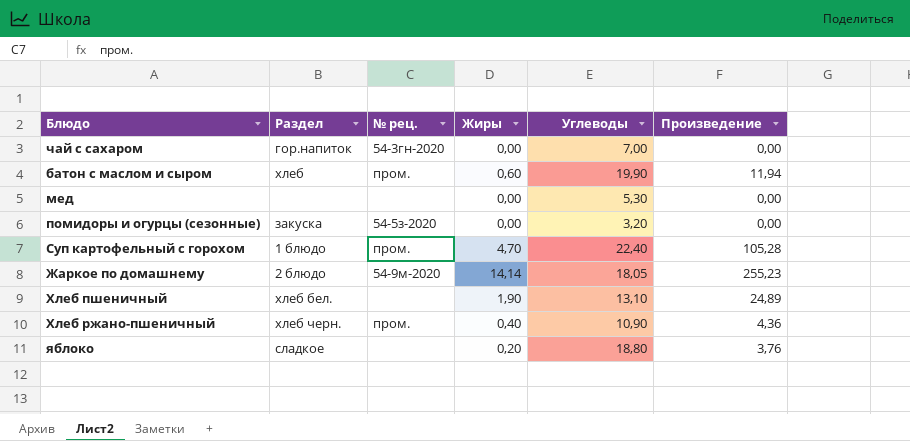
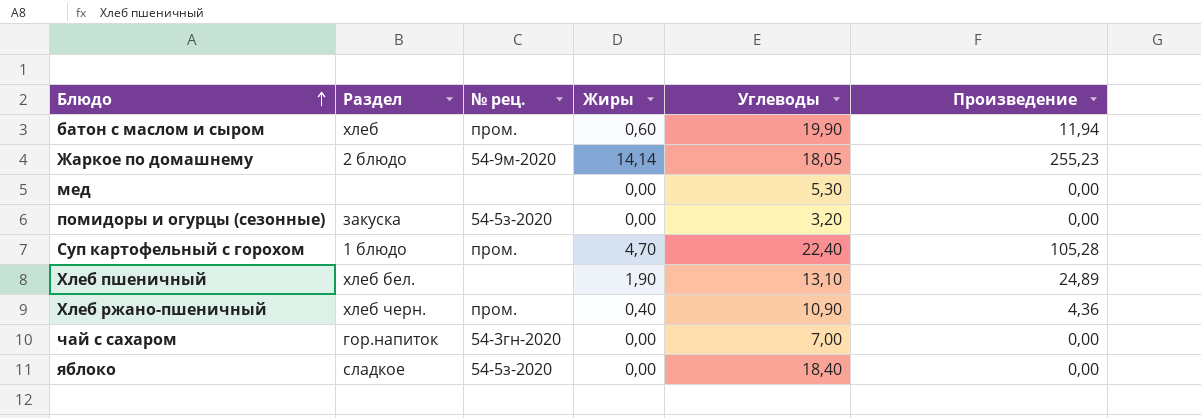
row order: none -> Блюдо ascending
яблоко | № рец.: none -> 54-5з-2020
яблоко | Жиры: 0,20 -> 0,00
яблоко | Углеводы: 18,80 -> 18,40
яблоко | Произведение: 3,76 -> 0,00

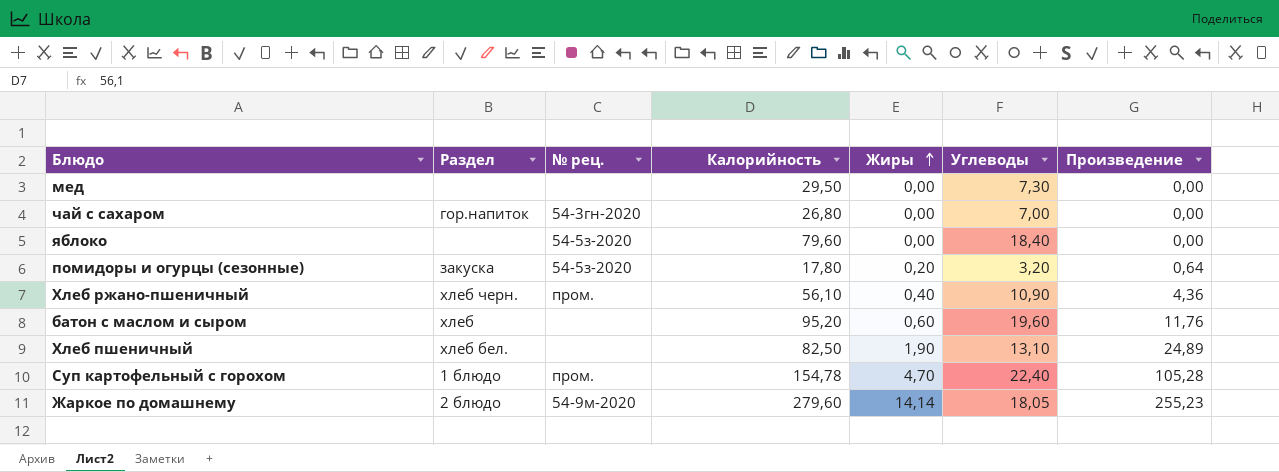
row order: Блюдо ascending -> Жиры ascending
column Калорийность | position: none -> 4
мед | Углеводы: 5,30 -> 7,30
яблоко | Раздел: сладкое -> none
помидоры и огурцы (сезонные) | Жиры: 0,00 -> 0,20
помидоры и огурцы (сезонные) | Произведение: 0,00 -> 0,64
батон с маслом и сыром | № рец.: пром. -> none
батон с маслом и сыром | Углеводы: 19,90 -> 19,60
батон с маслом и сыром | Произведение: 11,94 -> 11,76

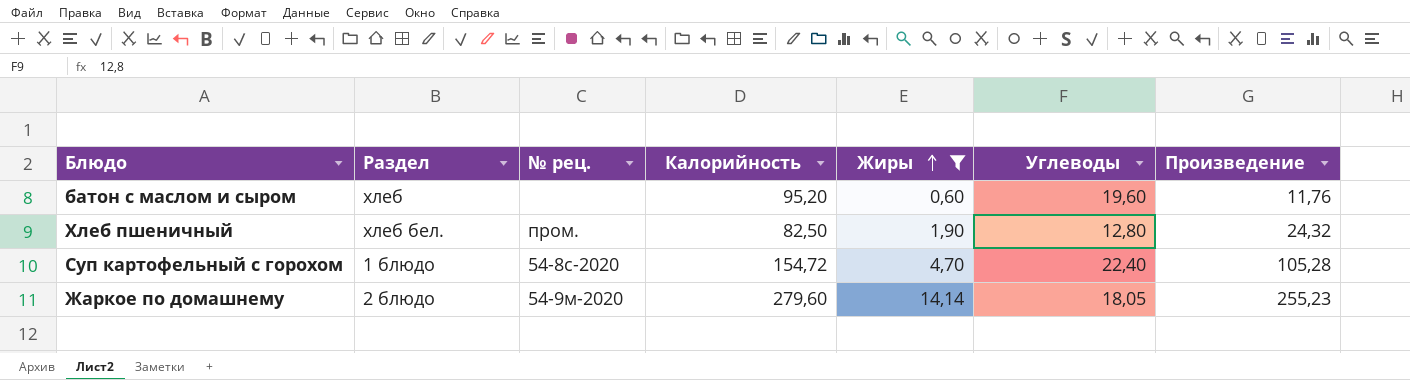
filter: none -> Жиры >= 0,60
Хлеб пшеничный | № рец.: none -> пром.
Хлеб пшеничный | Углеводы: 13,10 -> 12,80
Хлеб пшеничный | Произведение: 24,89 -> 24,32
Суп картофельный с горохом | № рец.: пром. -> 54-8с-2020
Суп картофельный с горохом | Калорийность: 154,78 -> 154,72

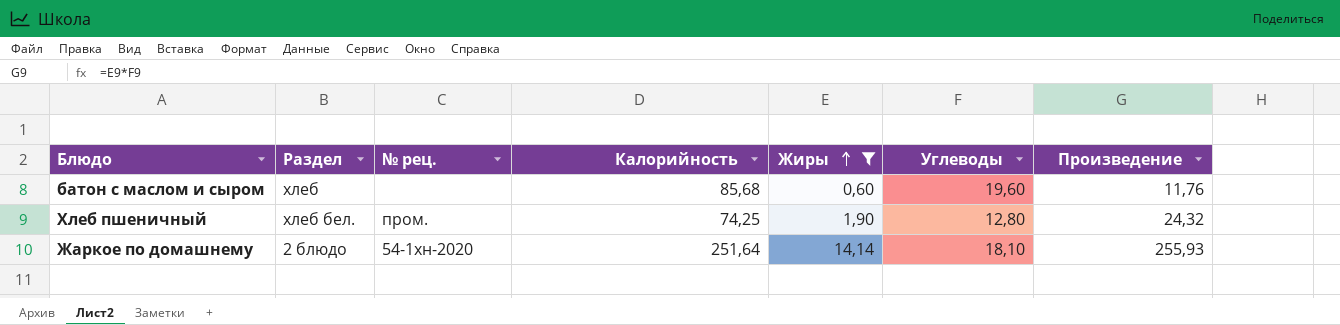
row Суп картофельный с горохом: 1 блюдо | 54-8с-2020 | 154,72 | 4,70 | 22,40 | 105,28 -> none
батон с маслом и сыром | Калорийность: 95,20 -> 85,68
Хлеб пшеничный | Калорийность: 82,50 -> 74,25
Жаркое по домашнему | № рец.: 54-9м-2020 -> 54-1хн-2020
Жаркое по домашнему | Калорийность: 279,60 -> 251,64
Жаркое по домашнему | Углеводы: 18,05 -> 18,10
Жаркое по домашнему | Произведение: 255,23 -> 255,93

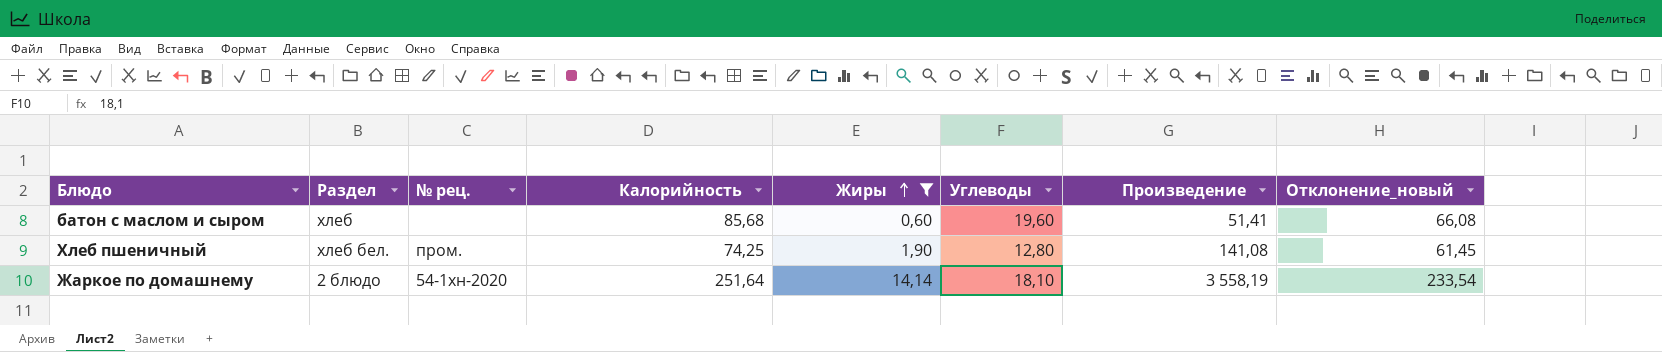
column Произведение | formula: [Жиры] * [Углеводы] -> [Калорийность] * [Жиры]
column Отклонение_новый | formula: none -> [Калорийность] - [Углеводы]

